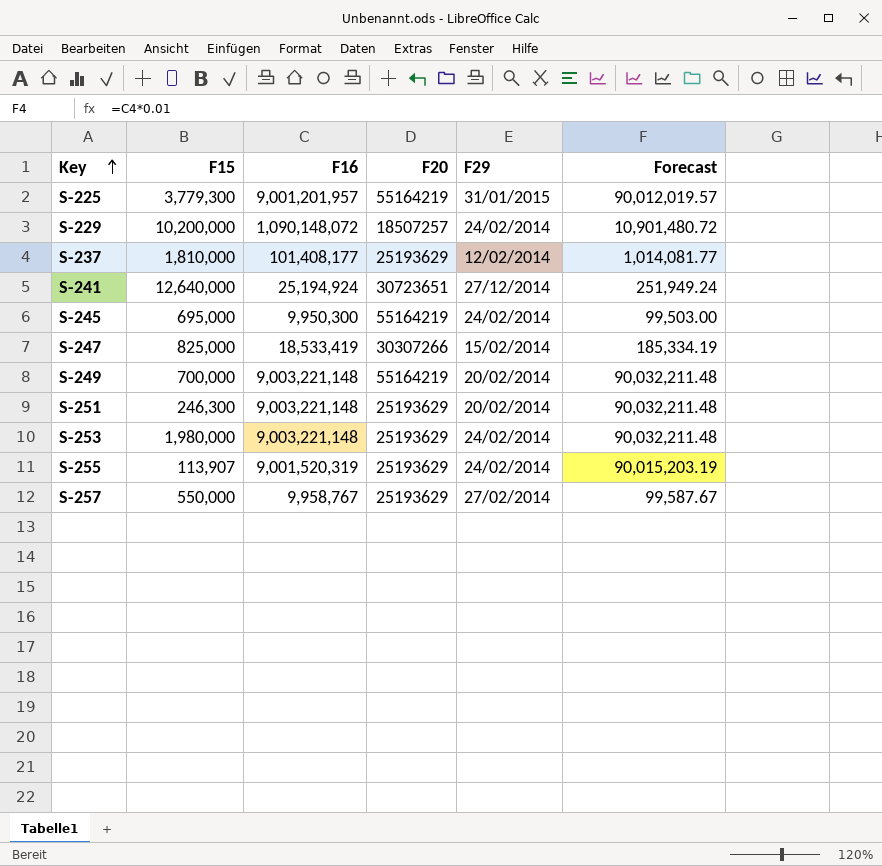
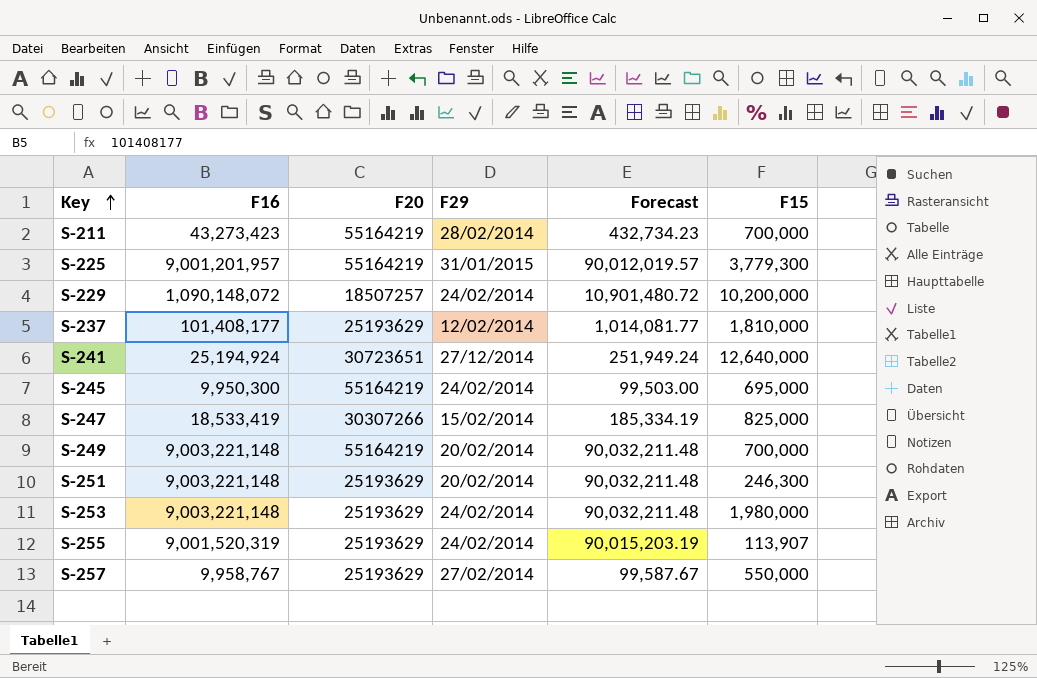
column F15 | position: 2 -> 6
row S-211: none -> 43,273,423 | 55164219 | 28/02/2014 | 432,734.23 | 700,000

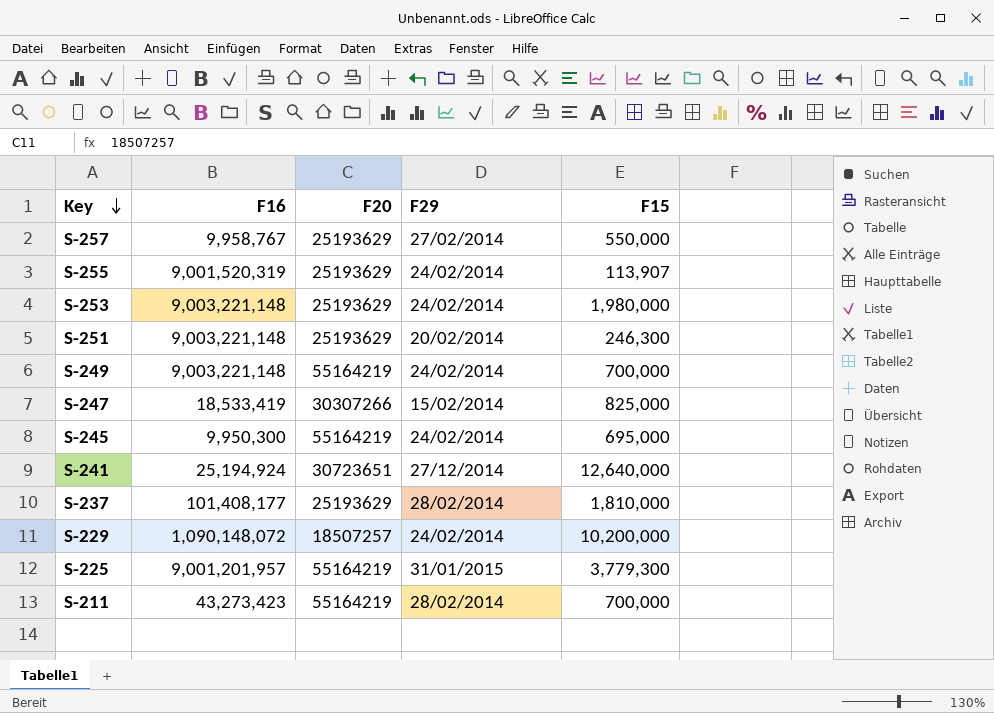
row order: Key ascending -> Key descending
column Forecast | formula: [F16] * 0.01 -> none
S-249 | F29: 20/02/2014 -> 24/02/2014
S-237 | F29: 12/02/2014 -> 28/02/2014

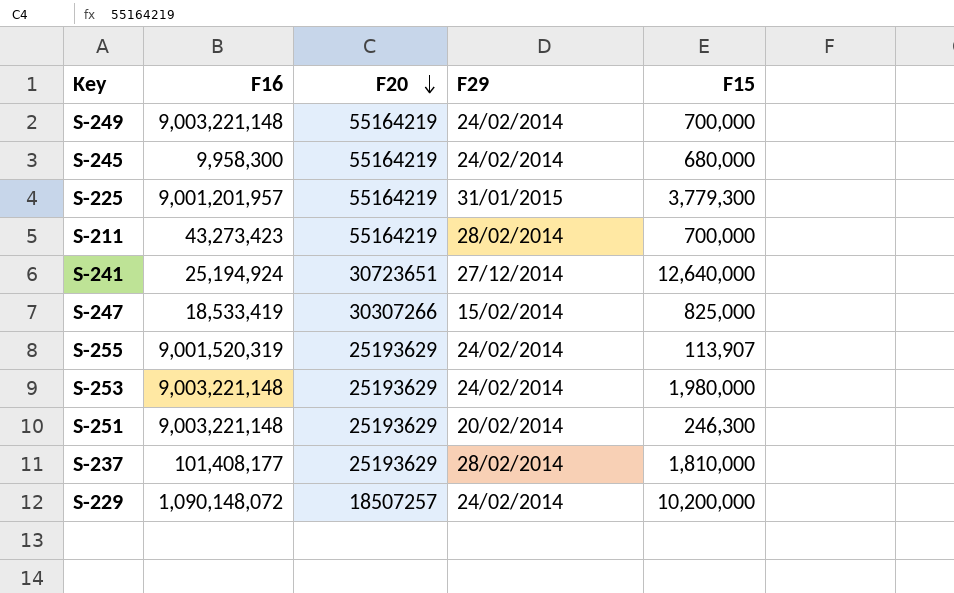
row order: Key descending -> F20 descending
row S-257: 9,958,767 | 25193629 | 27/02/2014 | 550,000 -> none
S-245 | F16: 9,950,300 -> 9,958,300
S-245 | F15: 695,000 -> 680,000

